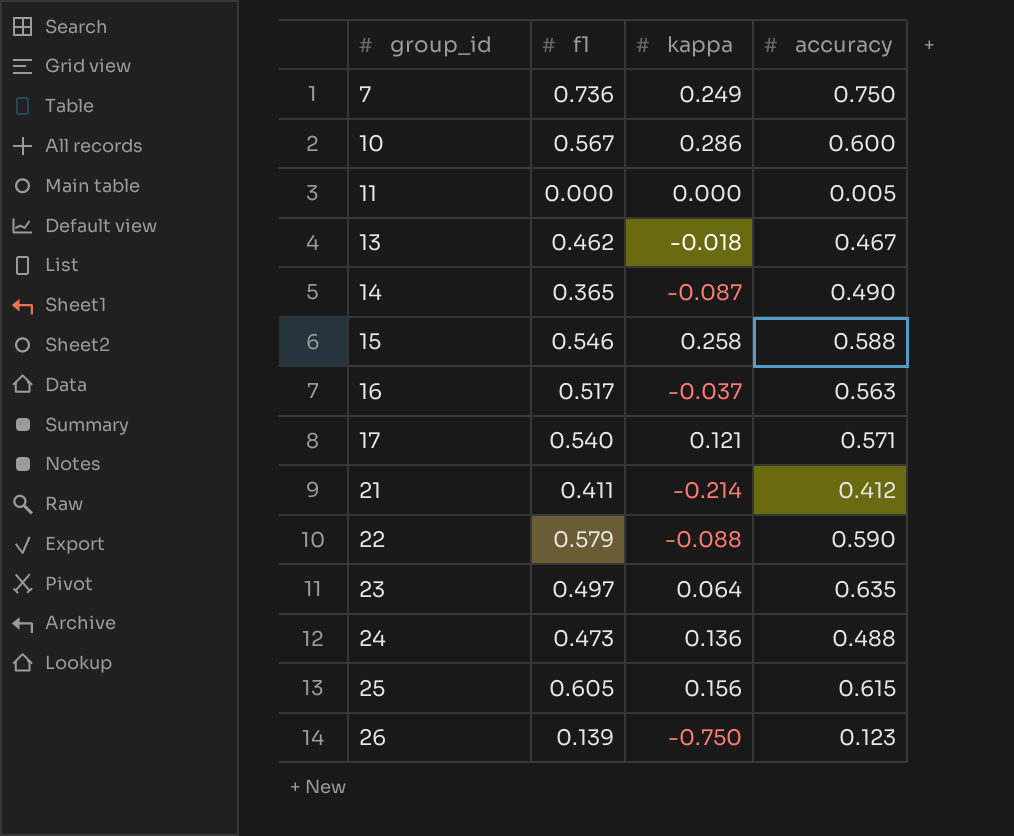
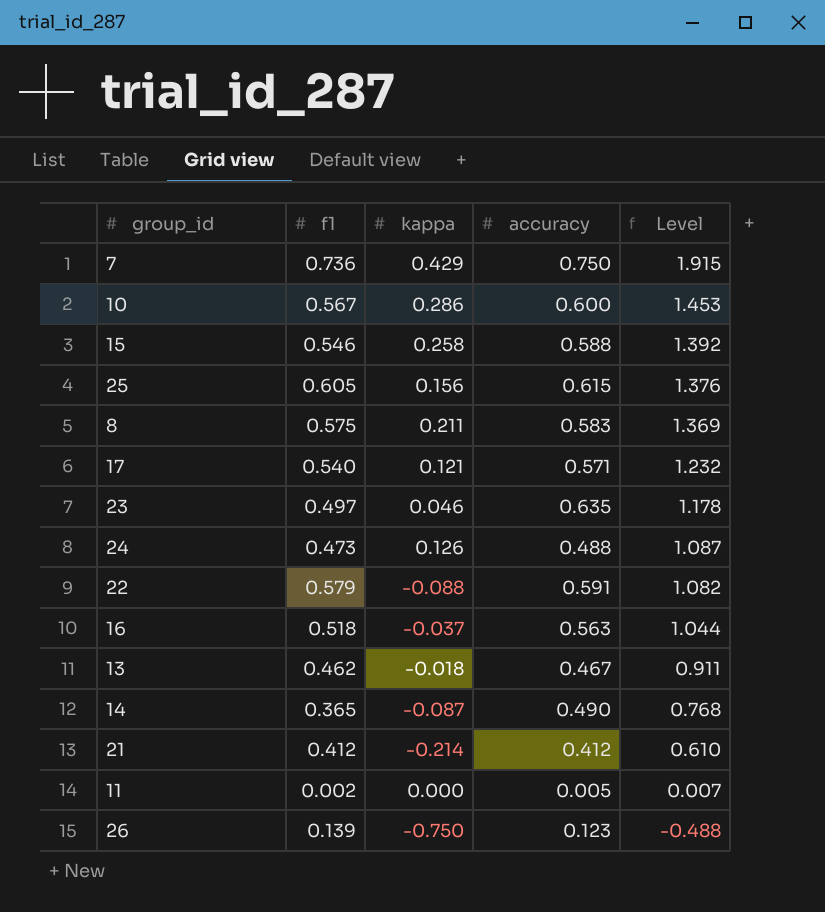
row order: group_id ascending -> Level descending
column Level | formula: none -> [f1] + [kappa] + [accuracy]
7 | kappa: 0.249 -> 0.429
row 8: none -> 0.575 | 0.211 | 0.583 | 1.369
23 | kappa: 0.064 -> 0.046
24 | kappa: 0.136 -> 0.126
22 | accuracy: 0.590 -> 0.591
16 | f1: 0.517 -> 0.518
21 | f1: 0.411 -> 0.412
11 | f1: 0.000 -> 0.002

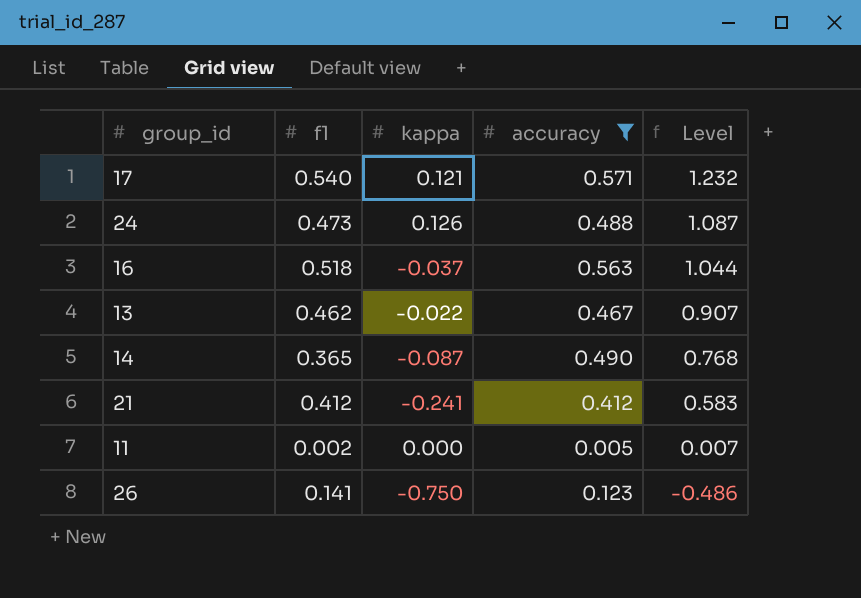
filter: none -> accuracy <= 0.571
13 | kappa: -0.018 -> -0.022
13 | Level: 0.911 -> 0.907
21 | kappa: -0.214 -> -0.241
21 | Level: 0.610 -> 0.583
26 | f1: 0.139 -> 0.141
26 | Level: -0.488 -> -0.486

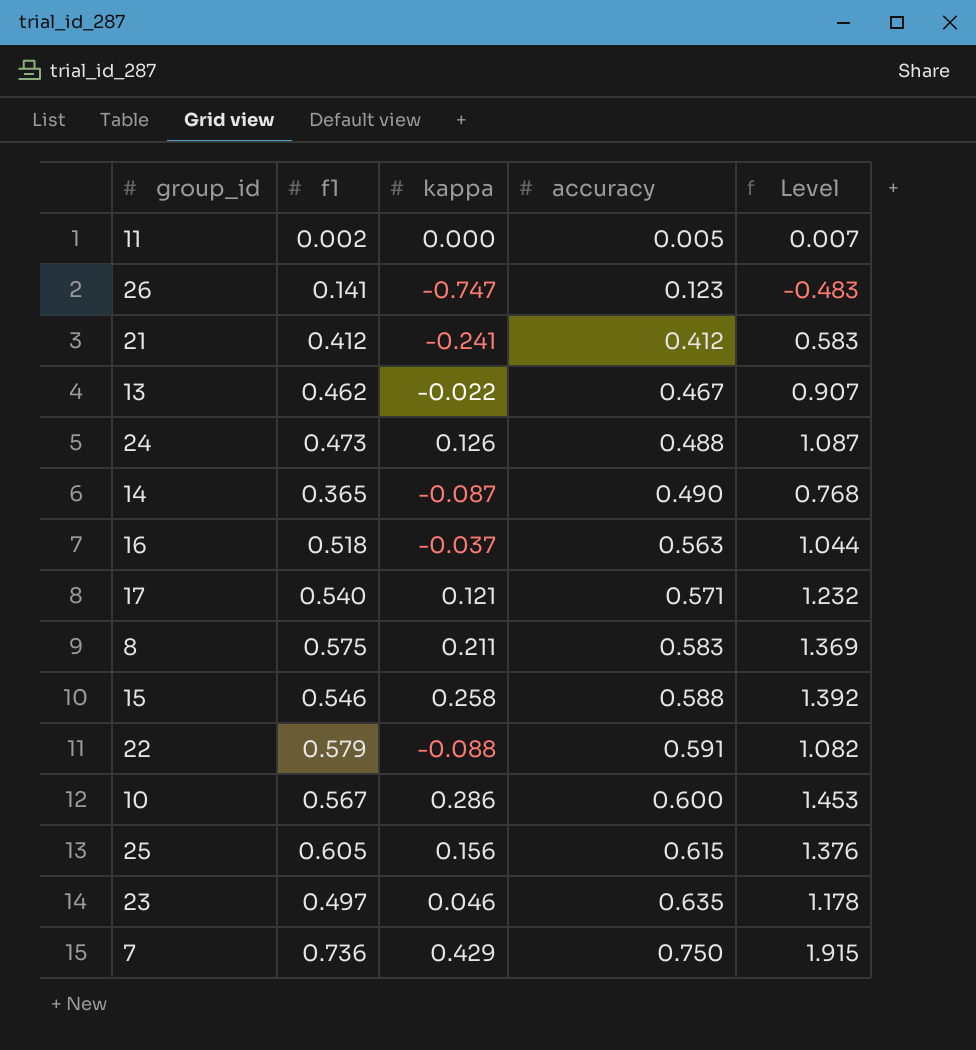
filter: accuracy <= 0.571 -> none
row order: Level descending -> accuracy ascending
26 | kappa: -0.750 -> -0.747
26 | Level: -0.486 -> -0.483

